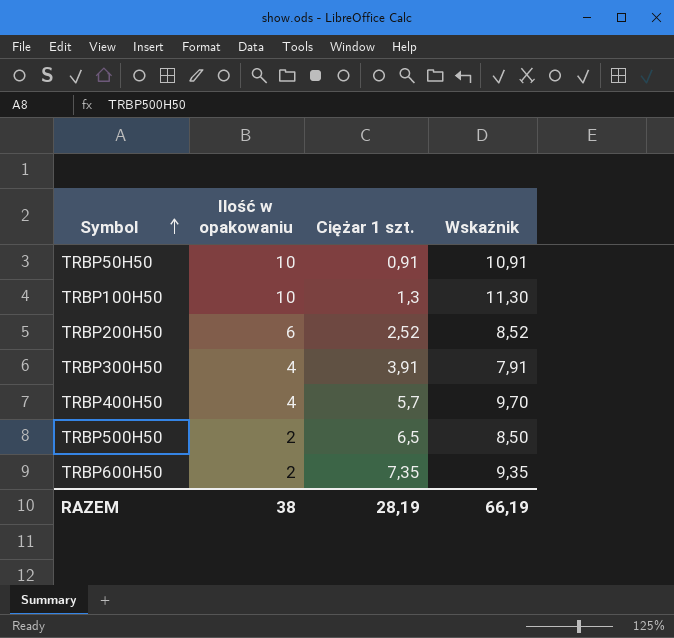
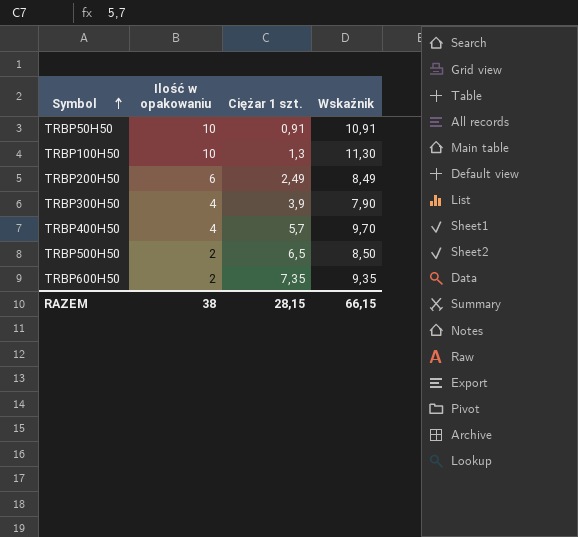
TRBP200H50 | Ciężar 1 szt.: 2,52 -> 2,49
TRBP200H50 | Wskaźnik: 8,52 -> 8,49
TRBP300H50 | Ciężar 1 szt.: 3,91 -> 3,9
TRBP300H50 | Wskaźnik: 7,91 -> 7,90
RAZEM | Ciężar 1 szt.: 28,19 -> 28,15
RAZEM | Wskaźnik: 66,19 -> 66,15

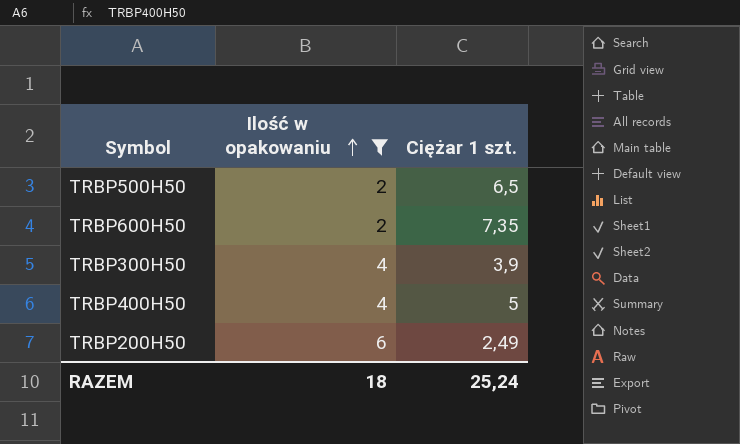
filter: none -> Ilość w opakowaniu != 10
row order: Symbol ascending -> Ilość w opakowaniu ascending
column Wskaźnik | formula: [Ilość w opakowaniu] + [Ciężar 1 szt.] -> none
TRBP400H50 | Ciężar 1 szt.: 5,7 -> 5
RAZEM | Ilość w opakowaniu: 38 -> 18
RAZEM | Ciężar 1 szt.: 28,15 -> 25,24

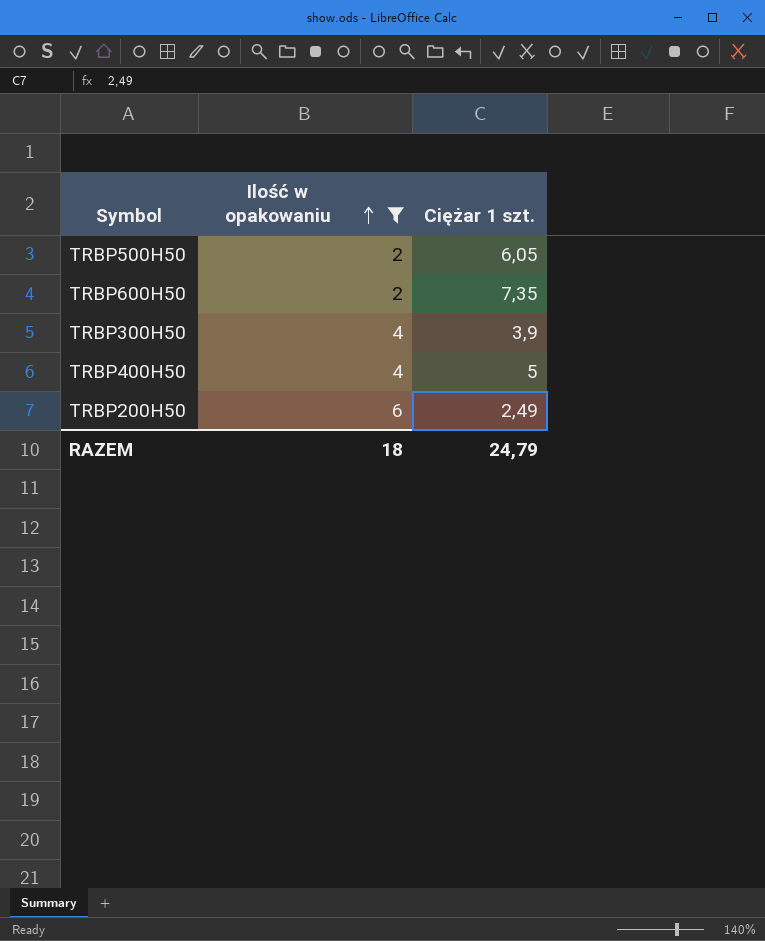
TRBP500H50 | Ciężar 1 szt.: 6,5 -> 6,05
RAZEM | Ciężar 1 szt.: 25,24 -> 24,79

